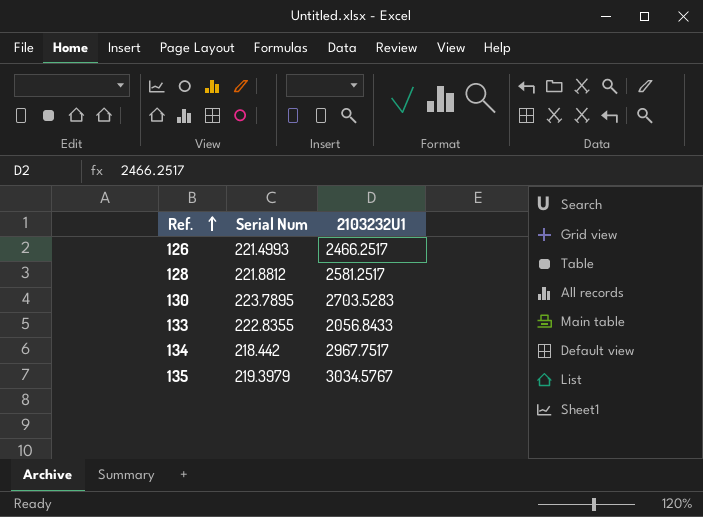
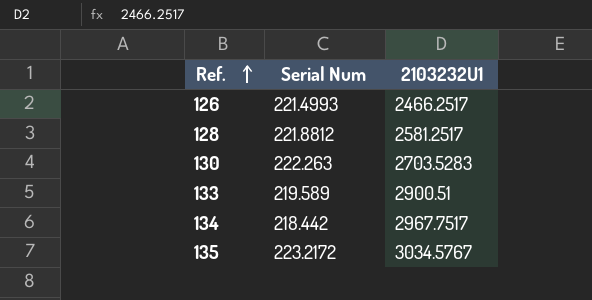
130 | Serial Num: 223.7895 -> 222.263
133 | Serial Num: 222.8355 -> 219.589
133 | 2103232U1: 2056.8433 -> 2900.51
135 | Serial Num: 219.3979 -> 223.2172

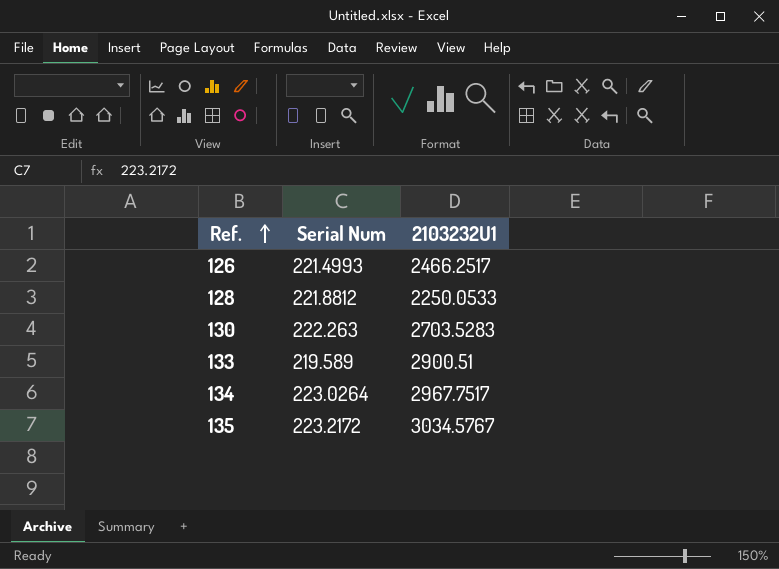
128 | 2103232U1: 2581.2517 -> 2250.0533
134 | Serial Num: 218.442 -> 223.0264

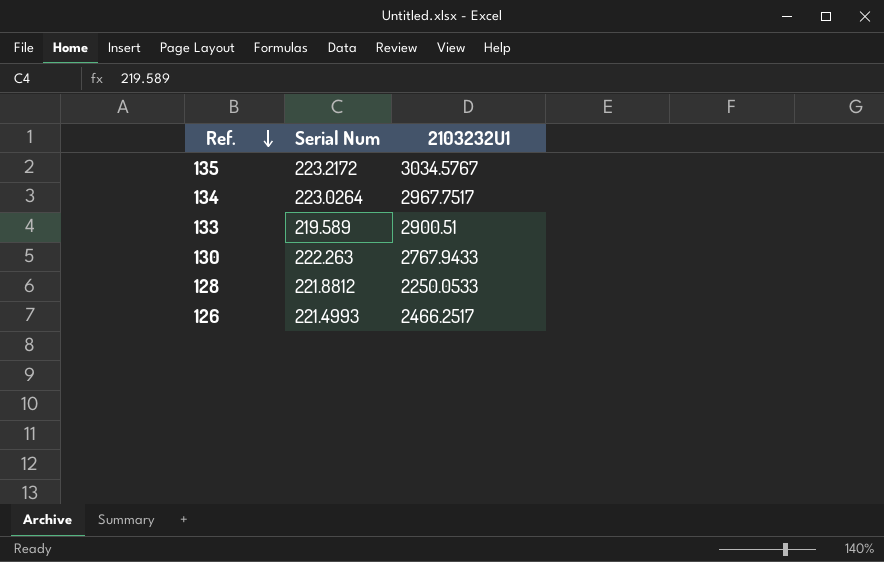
row order: Ref. ascending -> Ref. descending
130 | 2103232U1: 2703.5283 -> 2767.9433

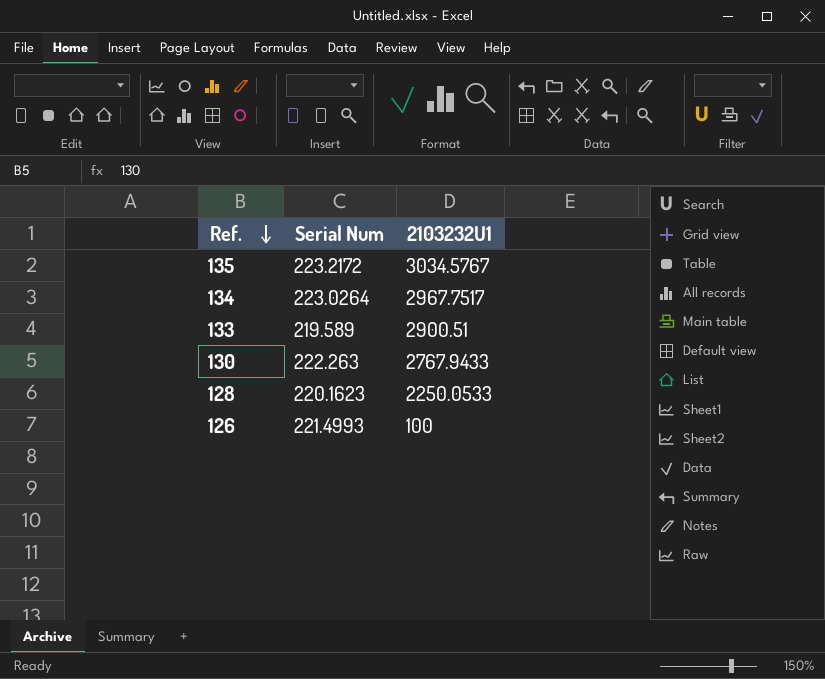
128 | Serial Num: 221.8812 -> 220.1623
126 | 2103232U1: 2466.2517 -> 100

